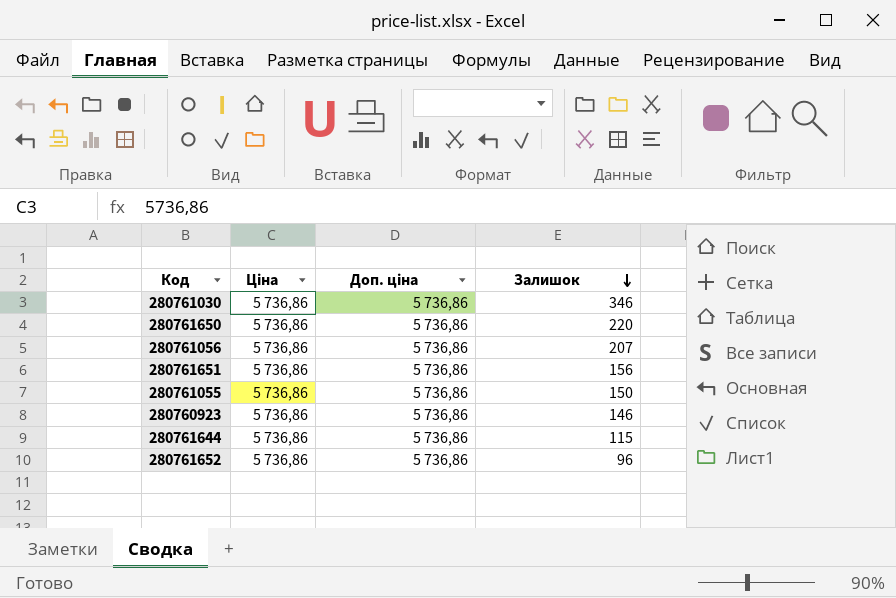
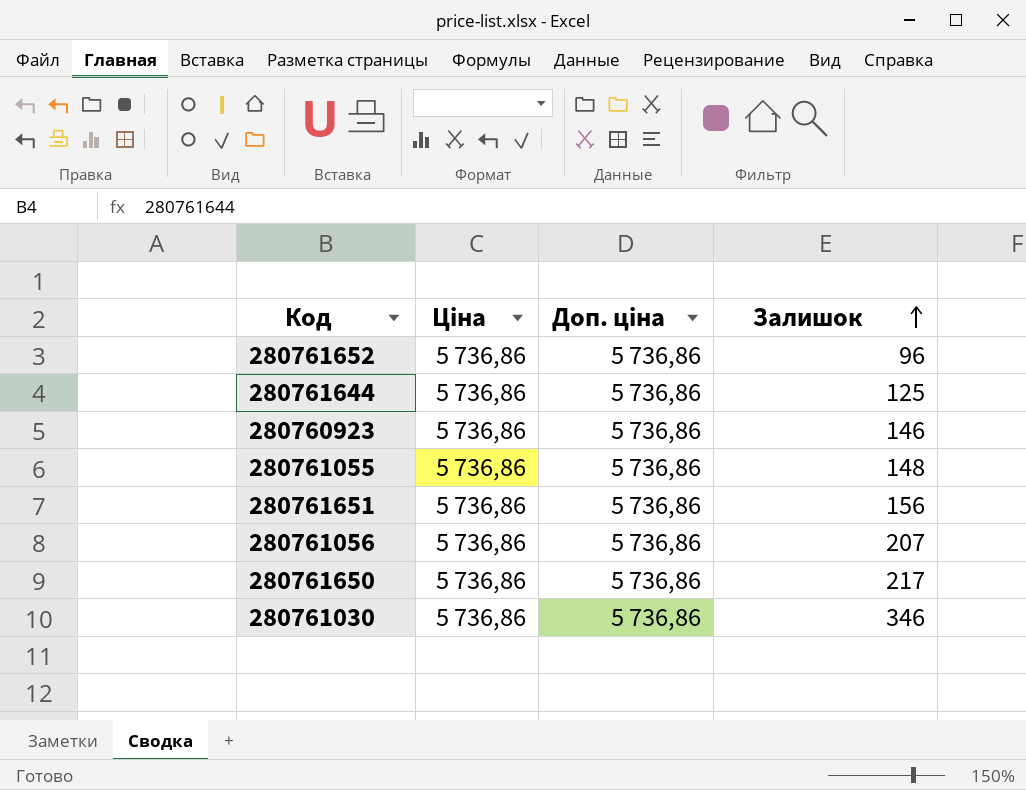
row order: Залишок descending -> Залишок ascending
280761644 | Залишок: 115 -> 125
280761055 | Залишок: 150 -> 148
280761650 | Залишок: 220 -> 217

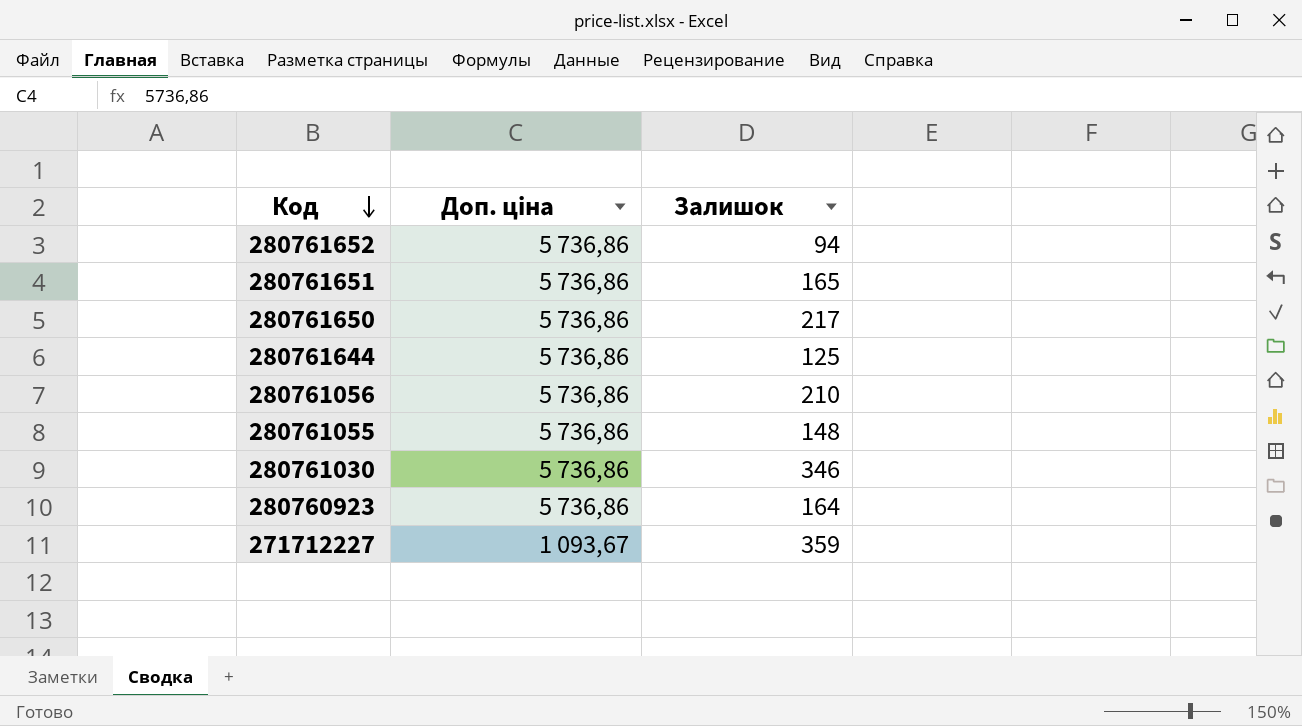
row order: Залишок ascending -> Код descending
column Ціна | position: 2 -> none
280761652 | Залишок: 96 -> 94
280761651 | Залишок: 156 -> 165
280761056 | Залишок: 207 -> 210
280760923 | Залишок: 146 -> 164
row 271712227: none -> 1 093,67 | 359

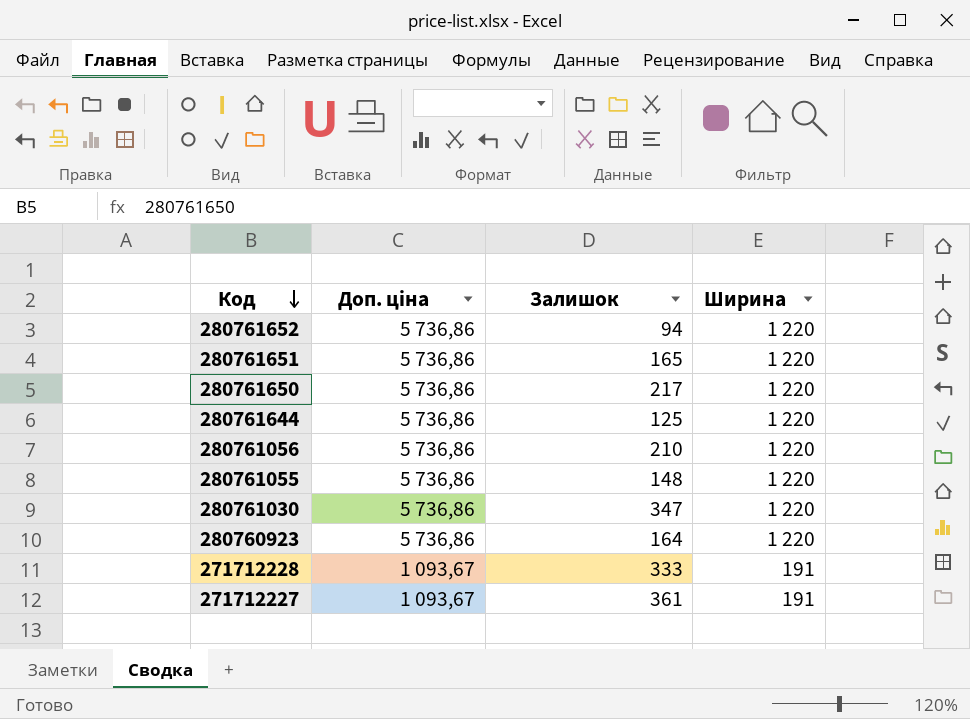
column Ширина | position: none -> 4
280761030 | Залишок: 346 -> 347
row 271712228: none -> 1 093,67 | 333 | 191
271712227 | Залишок: 359 -> 361

